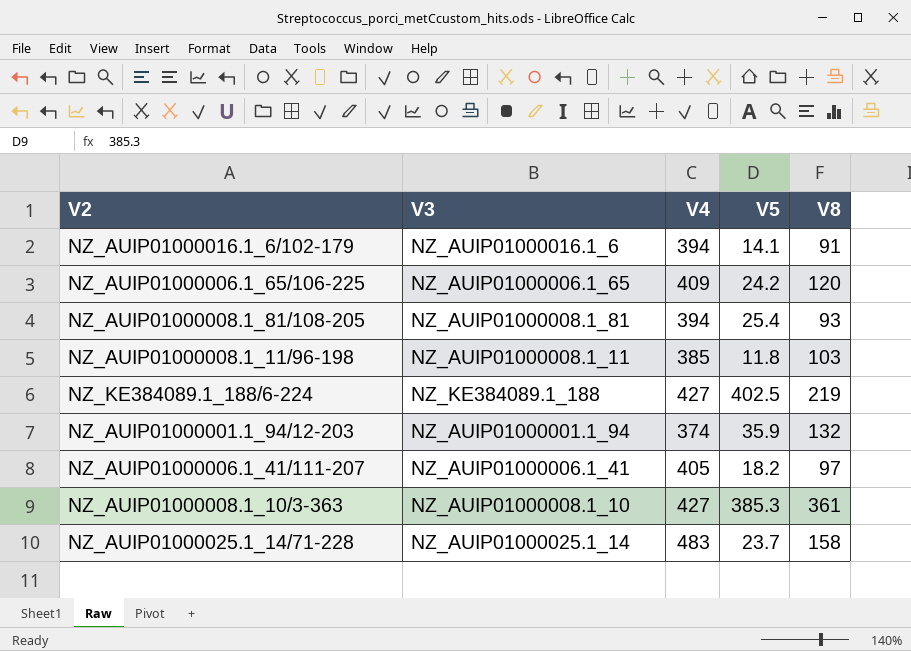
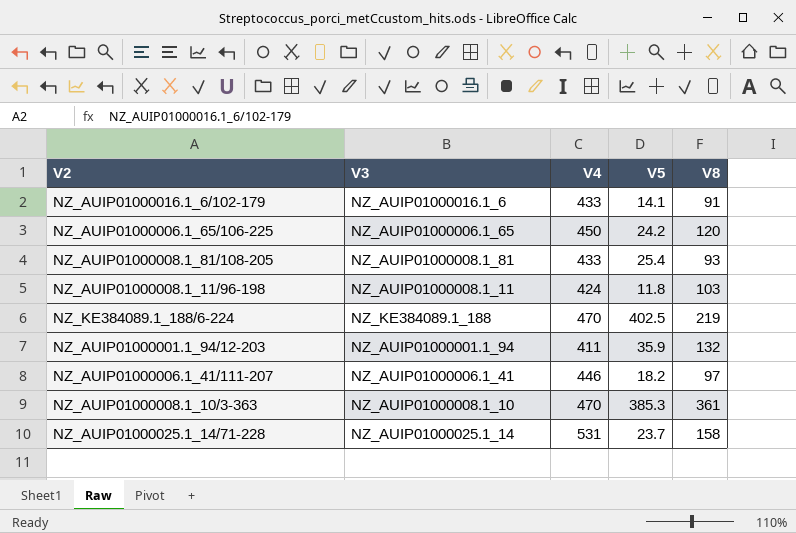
NZ_AUIP01000016.1_6/102-179 | V4: 394 -> 433
NZ_AUIP01000006.1_65/106-225 | V4: 409 -> 450
NZ_AUIP01000008.1_81/108-205 | V4: 394 -> 433
NZ_AUIP01000008.1_11/96-198 | V4: 385 -> 424
NZ_KE384089.1_188/6-224 | V4: 427 -> 470
NZ_AUIP01000001.1_94/12-203 | V4: 374 -> 411
NZ_AUIP01000006.1_41/111-207 | V4: 405 -> 446
NZ_AUIP01000008.1_10/3-363 | V4: 427 -> 470
NZ_AUIP01000025.1_14/71-228 | V4: 483 -> 531

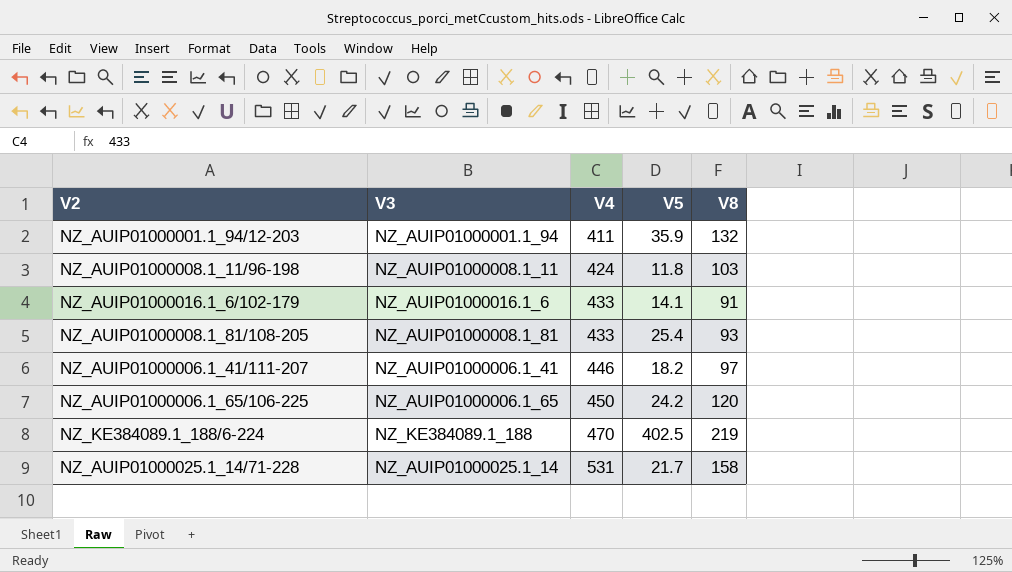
row order: none -> V4 ascending
row NZ_AUIP01000008.1_10/3-363: NZ_AUIP01000008.1_10 | 470 | 385.3 | 361 -> none
NZ_AUIP01000025.1_14/71-228 | V5: 23.7 -> 21.7

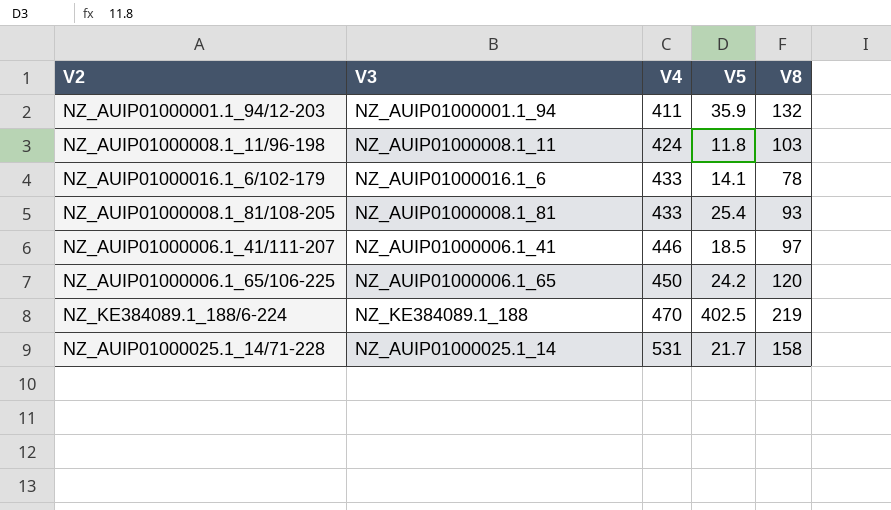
NZ_AUIP01000016.1_6/102-179 | V8: 91 -> 78
NZ_AUIP01000006.1_41/111-207 | V5: 18.2 -> 18.5

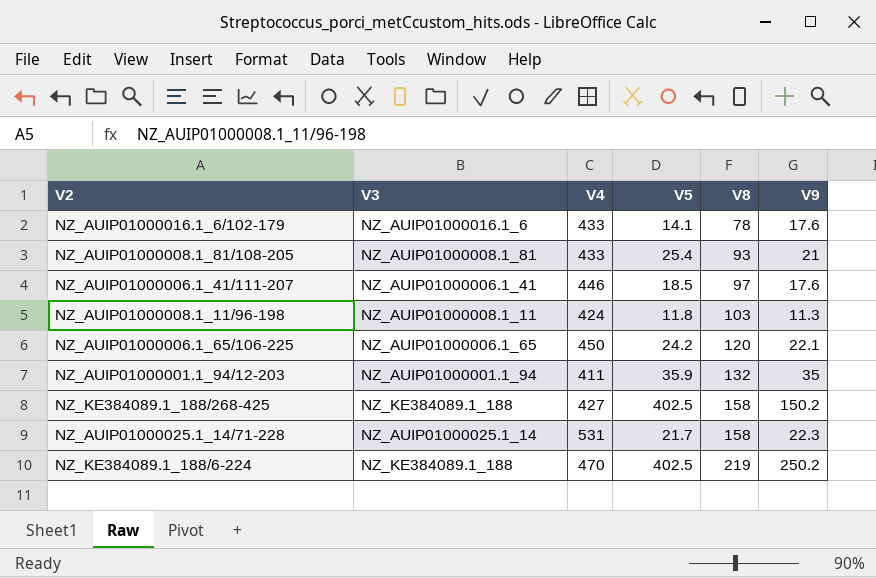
row order: V4 ascending -> V8 ascending
column V9 | position: none -> 6
row NZ_KE384089.1_188/268-425: none -> NZ_KE384089.1_188 | 427 | 402.5 | 158 | 150.2

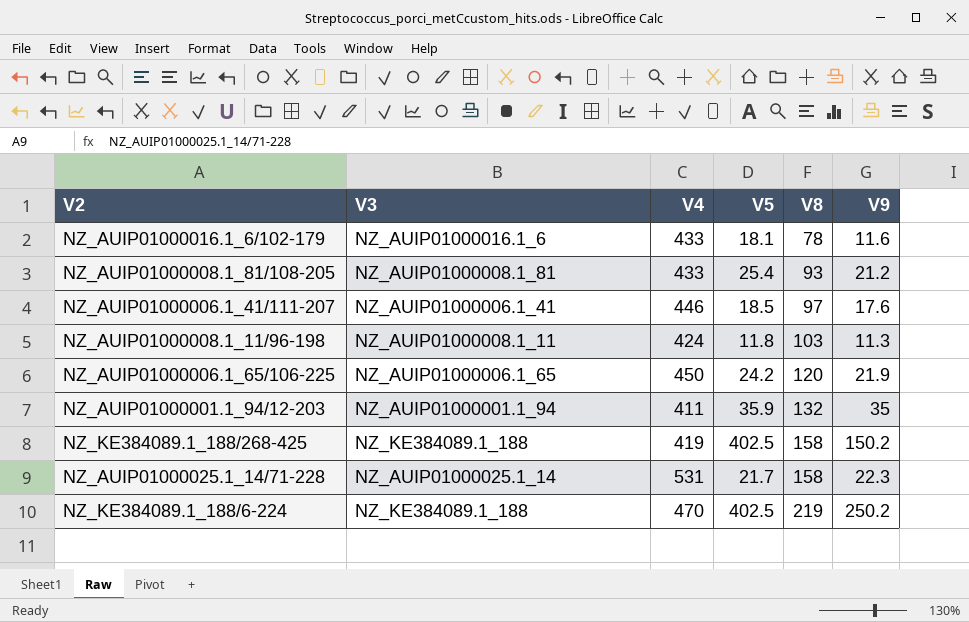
NZ_AUIP01000016.1_6/102-179 | V5: 14.1 -> 18.1
NZ_AUIP01000016.1_6/102-179 | V9: 17.6 -> 11.6
NZ_AUIP01000008.1_81/108-205 | V9: 21 -> 21.2
NZ_AUIP01000006.1_65/106-225 | V9: 22.1 -> 21.9
NZ_KE384089.1_188/268-425 | V4: 427 -> 419

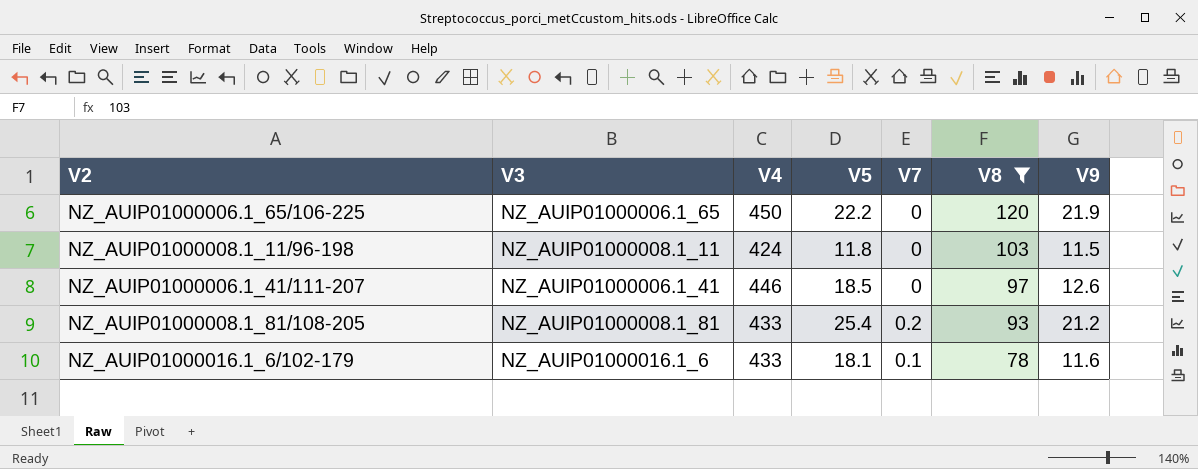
filter: none -> V8 <= 120
row order: V8 ascending -> V8 descending
column V7 | position: none -> 5
NZ_AUIP01000006.1_65/106-225 | V5: 24.2 -> 22.2
NZ_AUIP01000008.1_11/96-198 | V9: 11.3 -> 11.5
NZ_AUIP01000006.1_41/111-207 | V9: 17.6 -> 12.6

